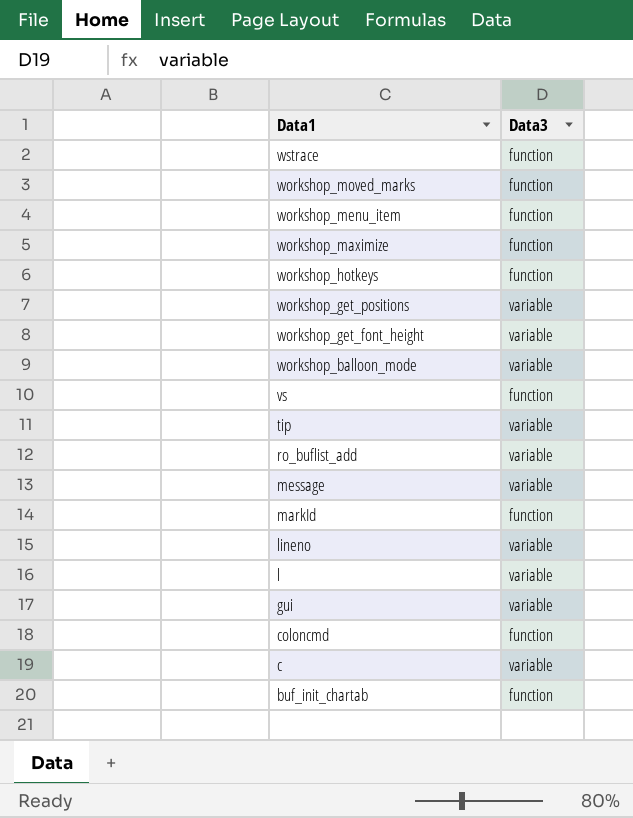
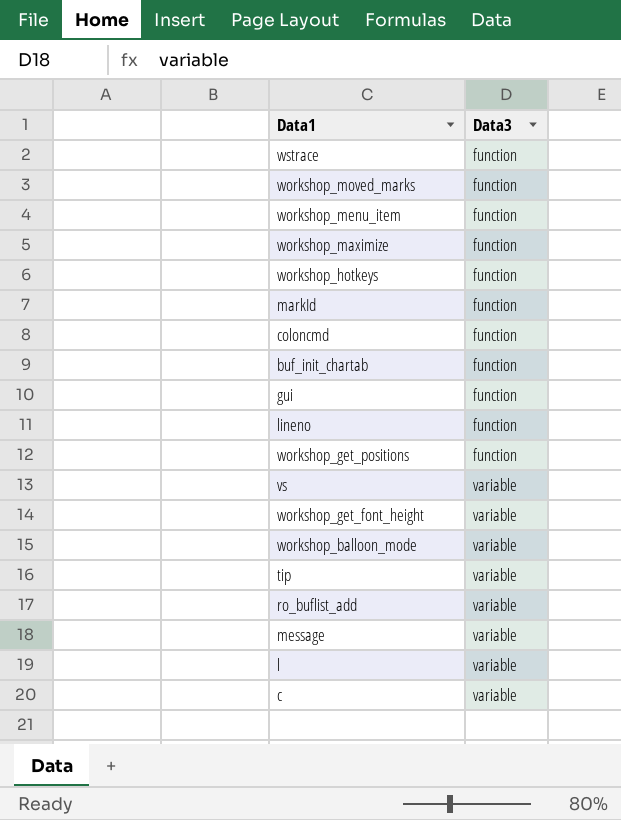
row order: Data1 descending -> Data3 ascending
gui | Data3: variable -> function
lineno | Data3: variable -> function
workshop_get_positions | Data3: variable -> function
vs | Data3: function -> variable

